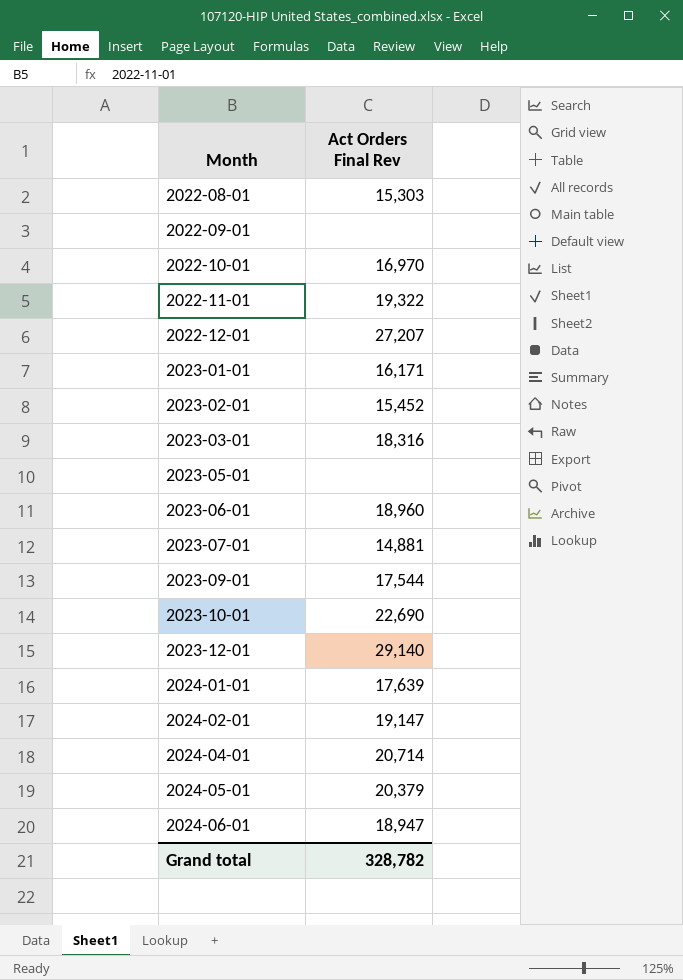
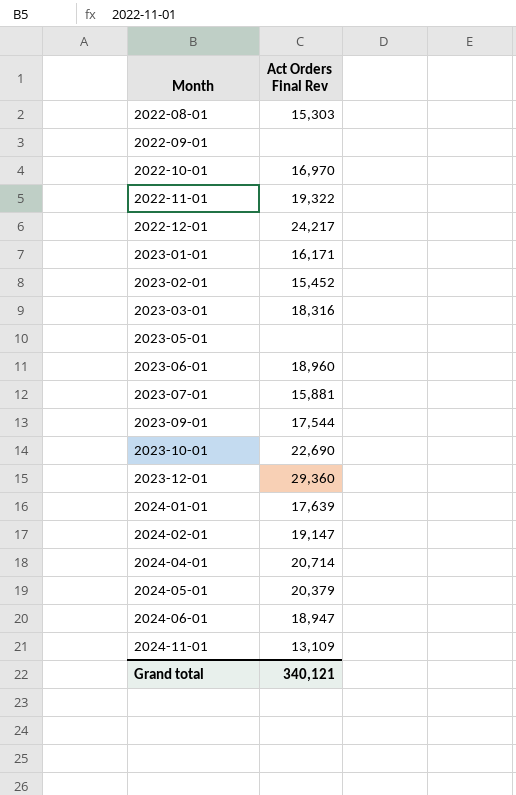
2022-12-01 | Act Orders Final Rev: 27,207 -> 24,217
2023-07-01 | Act Orders Final Rev: 14,881 -> 15,881
2023-12-01 | Act Orders Final Rev: 29,140 -> 29,360
row 2024-11-01: none -> 13,109
Grand total | Act Orders Final Rev: 328,782 -> 340,121

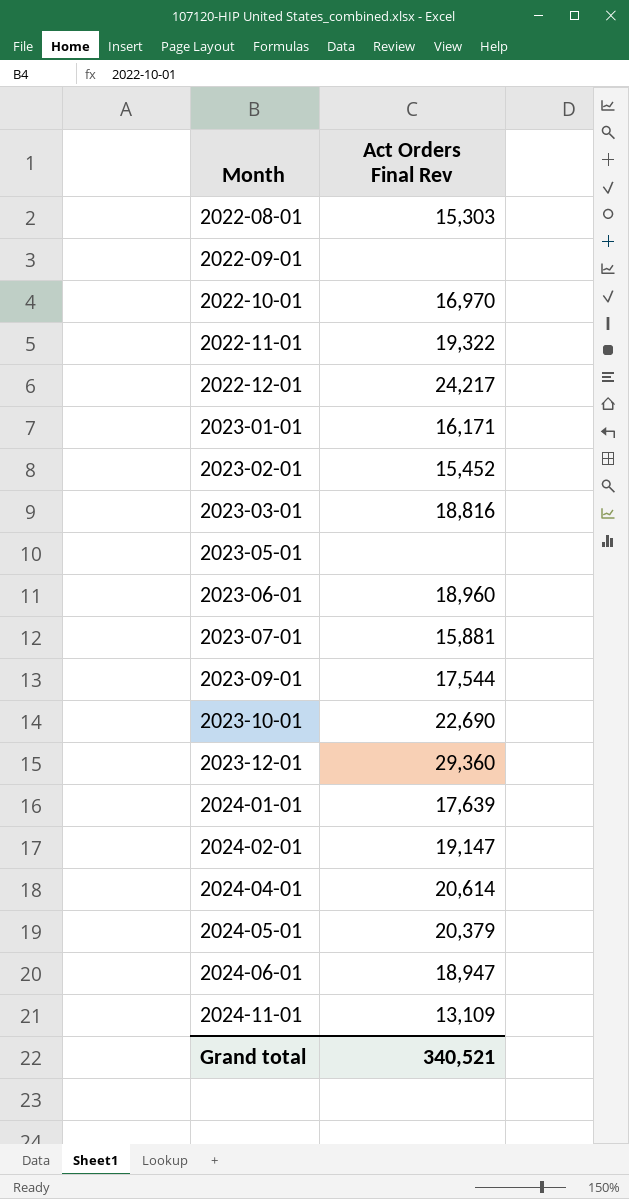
2023-03-01 | Act Orders Final Rev: 18,316 -> 18,816
2024-04-01 | Act Orders Final Rev: 20,714 -> 20,614
Grand total | Act Orders Final Rev: 340,121 -> 340,521

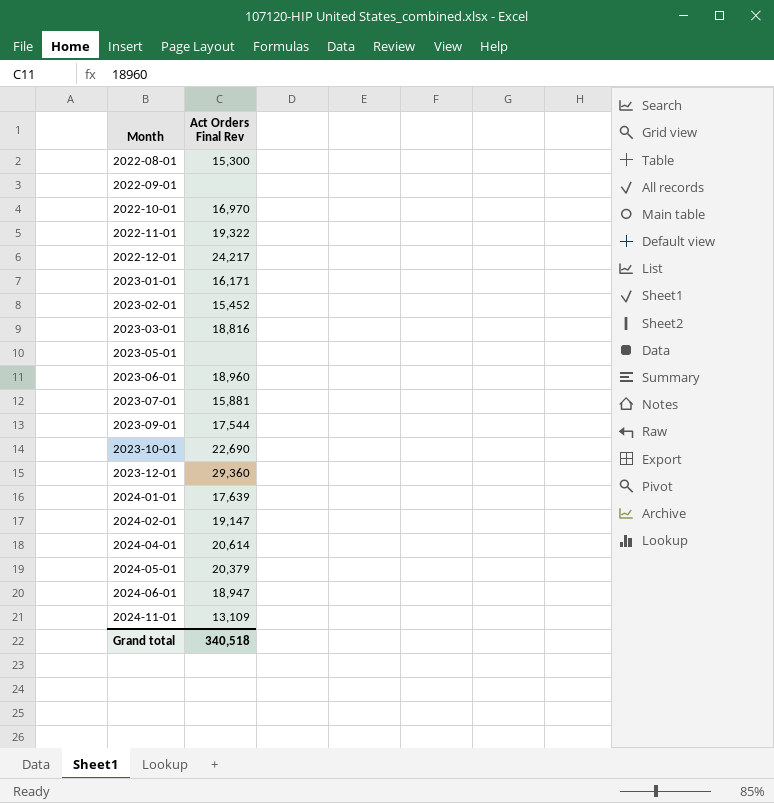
2022-08-01 | Act Orders Final Rev: 15,303 -> 15,300
Grand total | Act Orders Final Rev: 340,521 -> 340,518

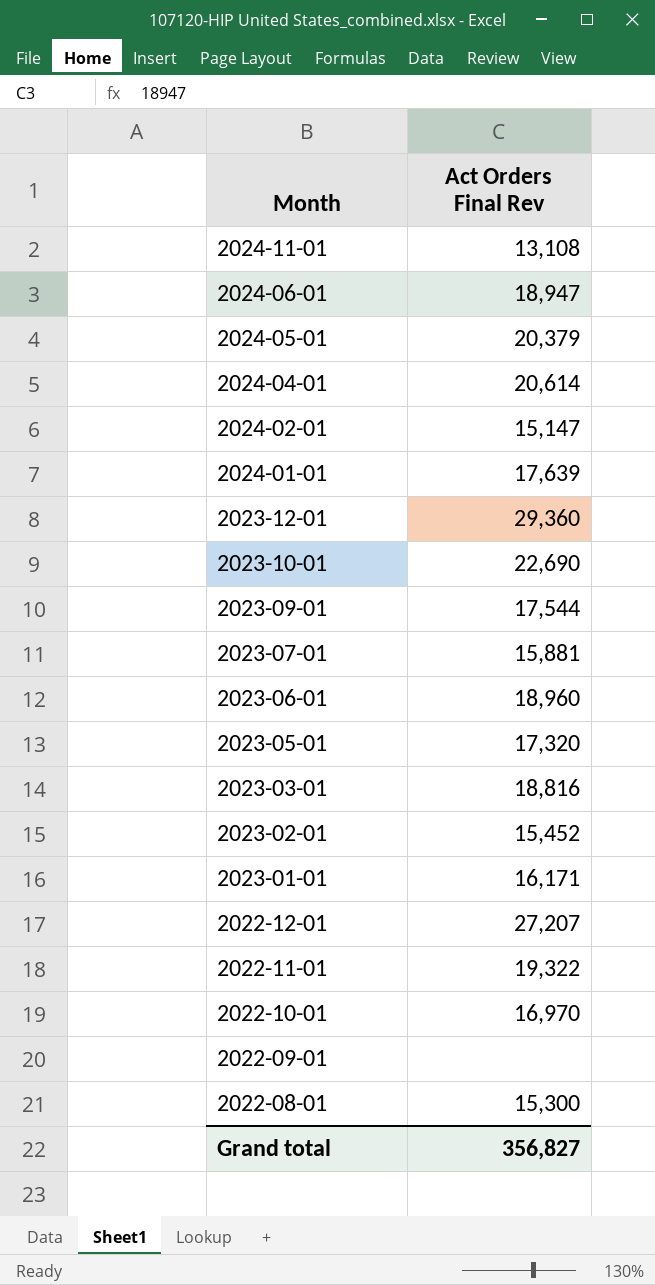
row order: Month ascending -> Month descending
2024-11-01 | Act Orders Final Rev: 13,109 -> 13,108
2024-02-01 | Act Orders Final Rev: 19,147 -> 15,147
2023-05-01 | Act Orders Final Rev: none -> 17,320
2022-12-01 | Act Orders Final Rev: 24,217 -> 27,207
Grand total | Act Orders Final Rev: 340,518 -> 356,827

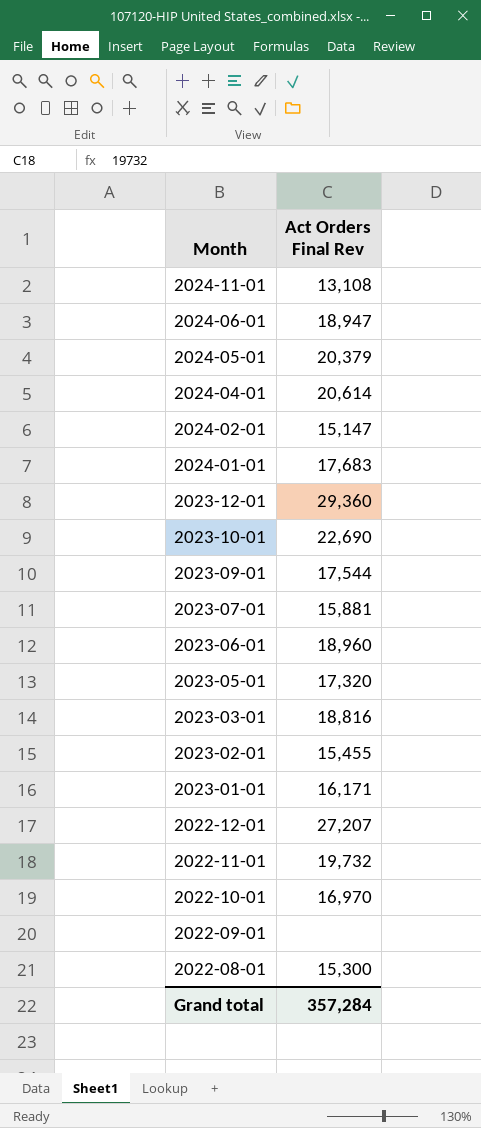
2024-01-01 | Act Orders Final Rev: 17,639 -> 17,683
2023-02-01 | Act Orders Final Rev: 15,452 -> 15,455
2022-11-01 | Act Orders Final Rev: 19,322 -> 19,732
Grand total | Act Orders Final Rev: 356,827 -> 357,284

